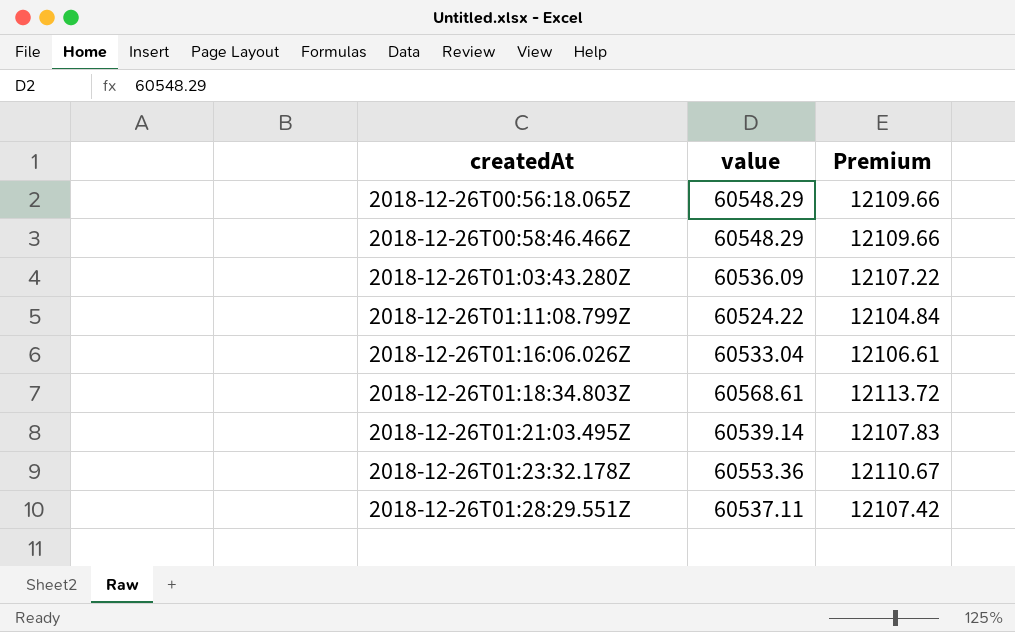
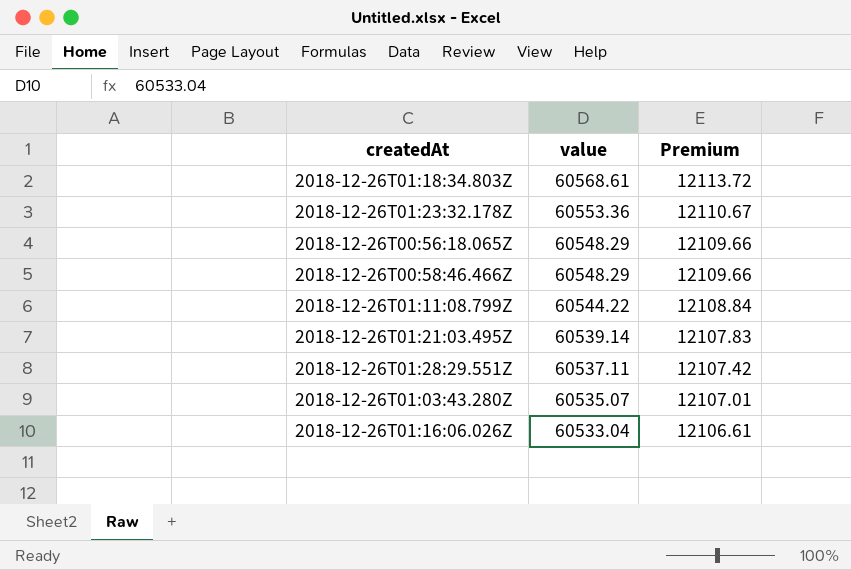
row order: createdAt ascending -> value descending
2018-12-26T01:11:08.799Z | value: 60524.22 -> 60544.22
2018-12-26T01:11:08.799Z | Premium: 12104.84 -> 12108.84
2018-12-26T01:03:43.280Z | value: 60536.09 -> 60535.07
2018-12-26T01:03:43.280Z | Premium: 12107.22 -> 12107.01

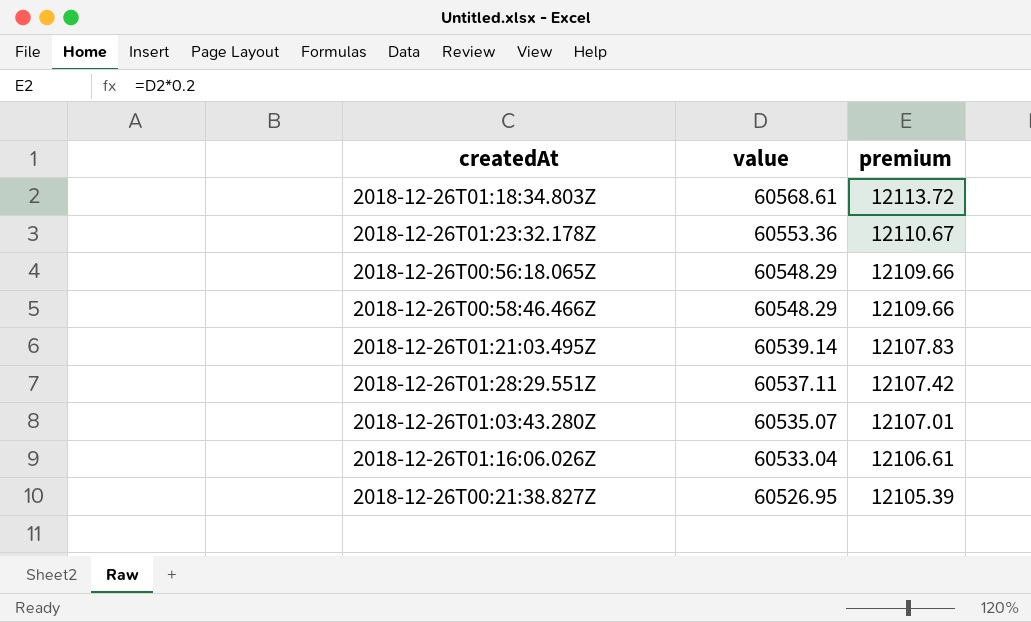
column name: Premium -> premium
row 2018-12-26T01:11:08.799Z: 60544.22 | 12108.84 -> none
row 2018-12-26T00:21:38.827Z: none -> 60526.95 | 12105.39

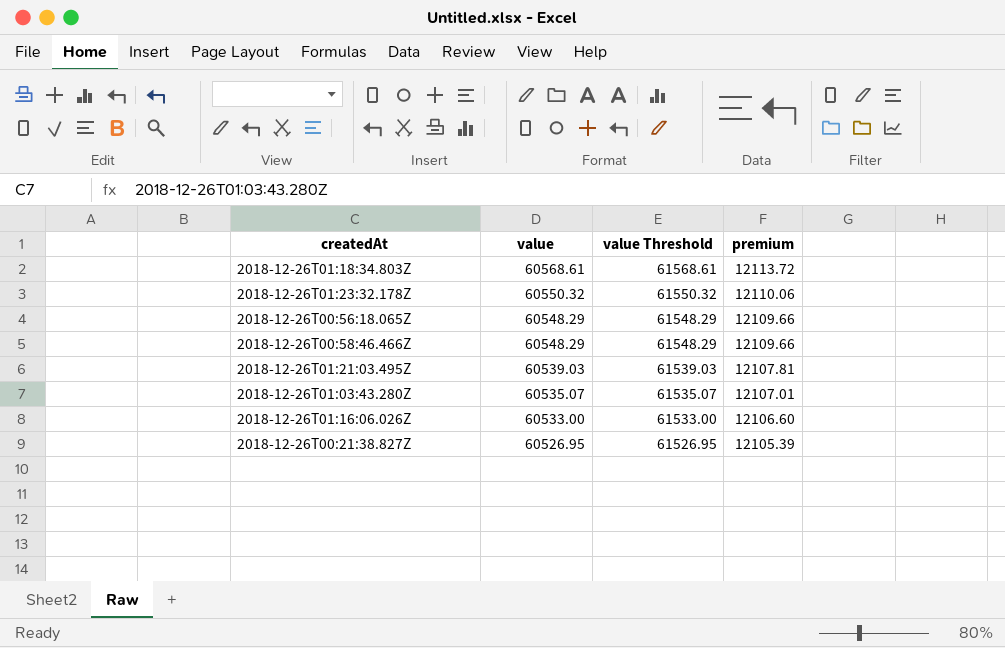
column value Threshold | formula: none -> [value] + 1000
row 2018-12-26T01:28:29.551Z: 60537.11 | 12107.42 -> none
2018-12-26T01:23:32.178Z | value: 60553.36 -> 60550.32
2018-12-26T01:23:32.178Z | premium: 12110.67 -> 12110.06
2018-12-26T01:21:03.495Z | value: 60539.14 -> 60539.03
2018-12-26T01:21:03.495Z | premium: 12107.83 -> 12107.81
2018-12-26T01:16:06.026Z | value: 60533.04 -> 60533.00
2018-12-26T01:16:06.026Z | premium: 12106.61 -> 12106.60

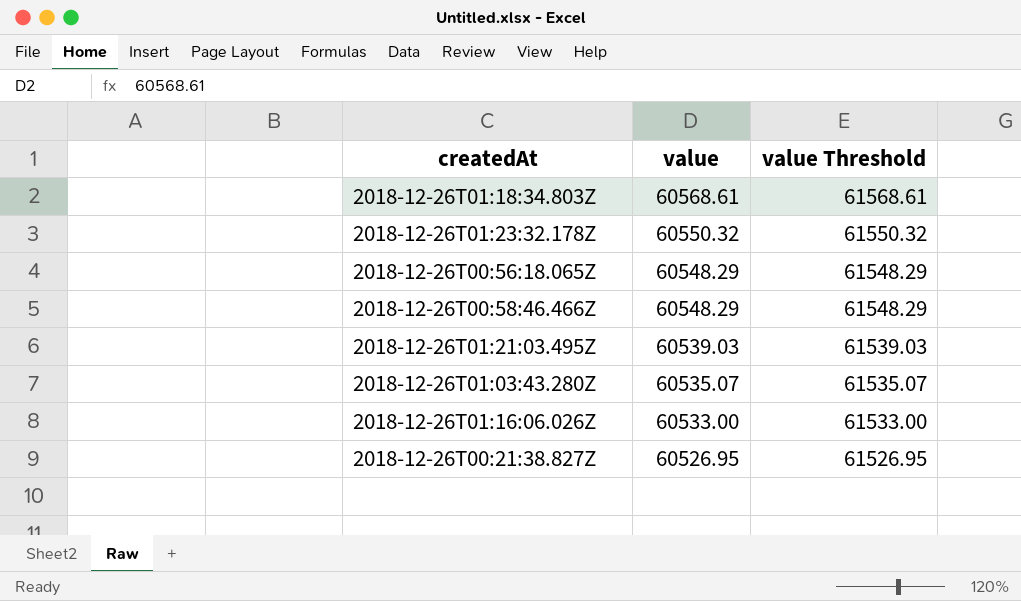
column premium | formula: [value] * 0.2 -> none

